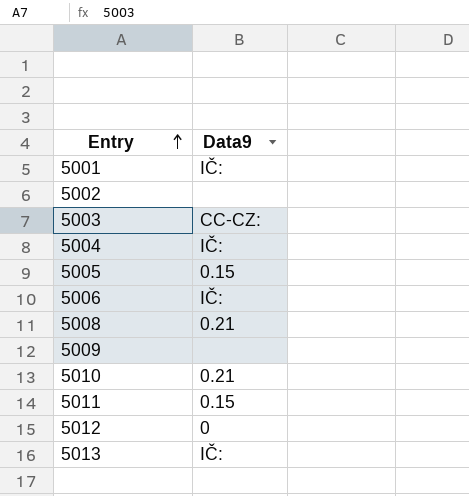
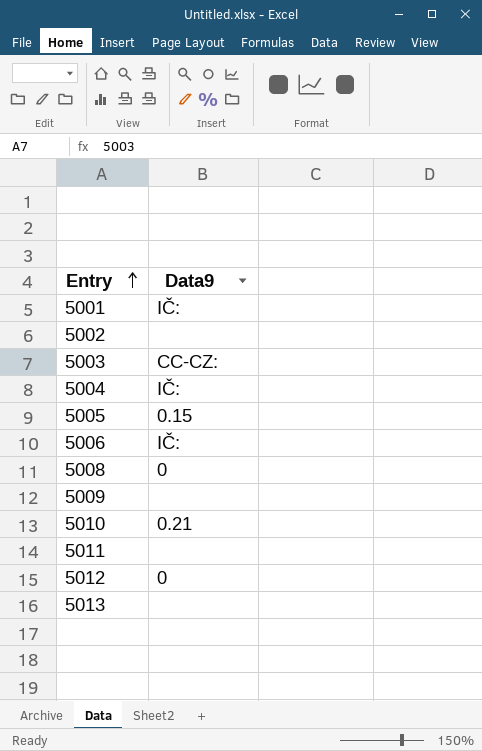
5008 | Data9: 0.21 -> 0
5011 | Data9: 0.15 -> none
5013 | Data9: IČ: -> none

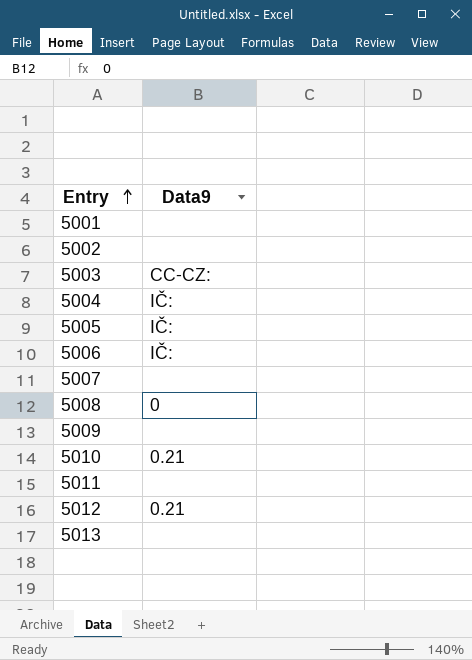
5001 | Data9: IČ: -> none
5005 | Data9: 0.15 -> IČ:
row 5007: none -> none
5012 | Data9: 0 -> 0.21

